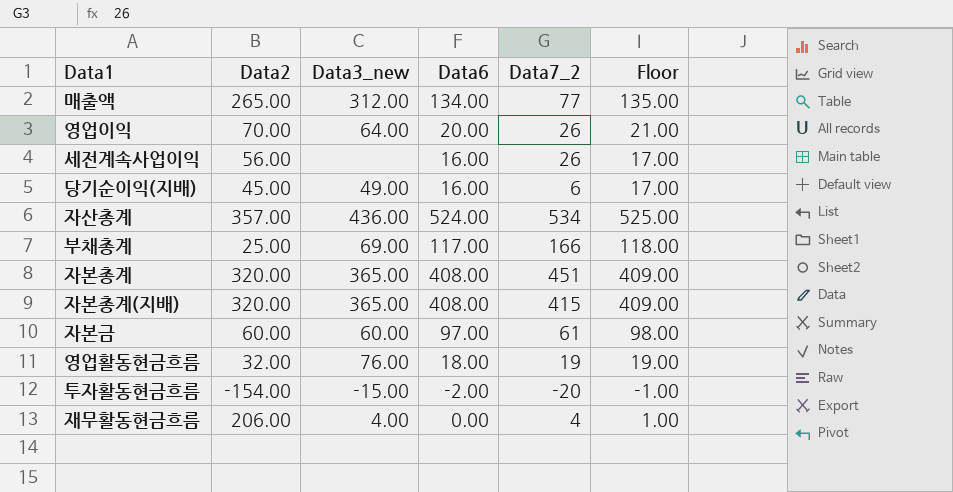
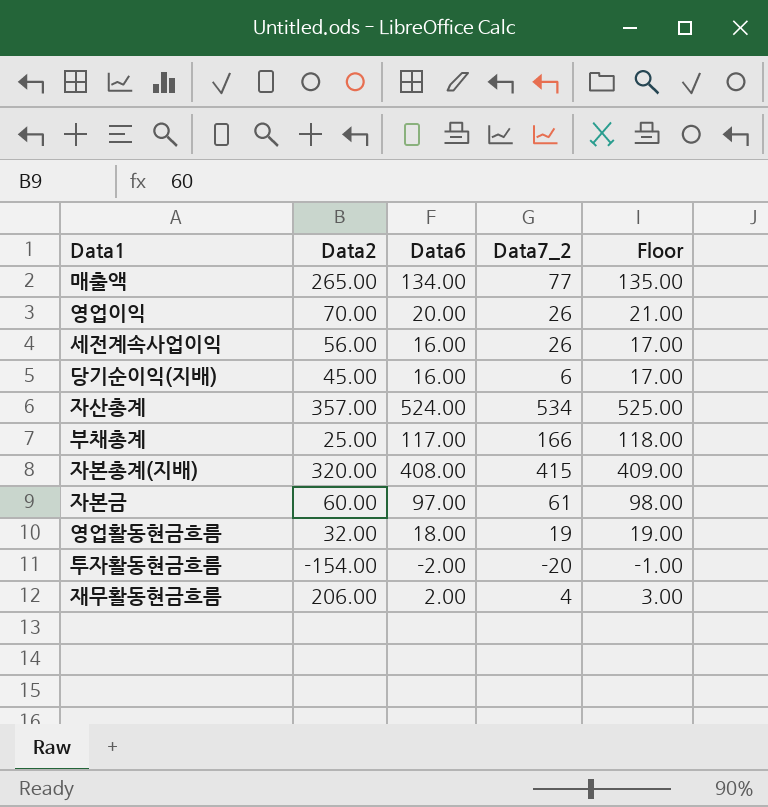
column Data3_new | position: 3 -> none
row 자본총계: 320.00 | 365.00 | 408.00 | 451 | 409.00 -> none
재무활동현금흐름 | Data6: 0.00 -> 2.00
재무활동현금흐름 | Floor: 1.00 -> 3.00

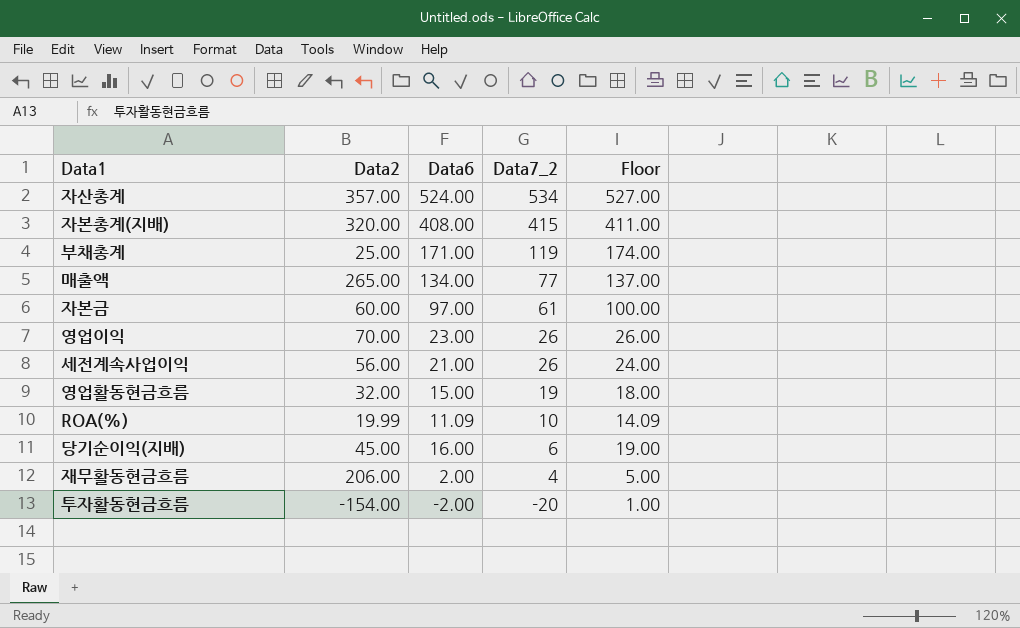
row order: none -> Data7_2 descending
column Floor | formula: [Data6] + 1 -> [Data6] + 3
부채총계 | Data6: 117.00 -> 171.00
부채총계 | Data7_2: 166 -> 119
영업이익 | Data6: 20.00 -> 23.00
세전계속사업이익 | Data6: 16.00 -> 21.00
영업활동현금흐름 | Data6: 18.00 -> 15.00
row ROA(%): none -> 19.99 | 11.09 | 10 | 14.09

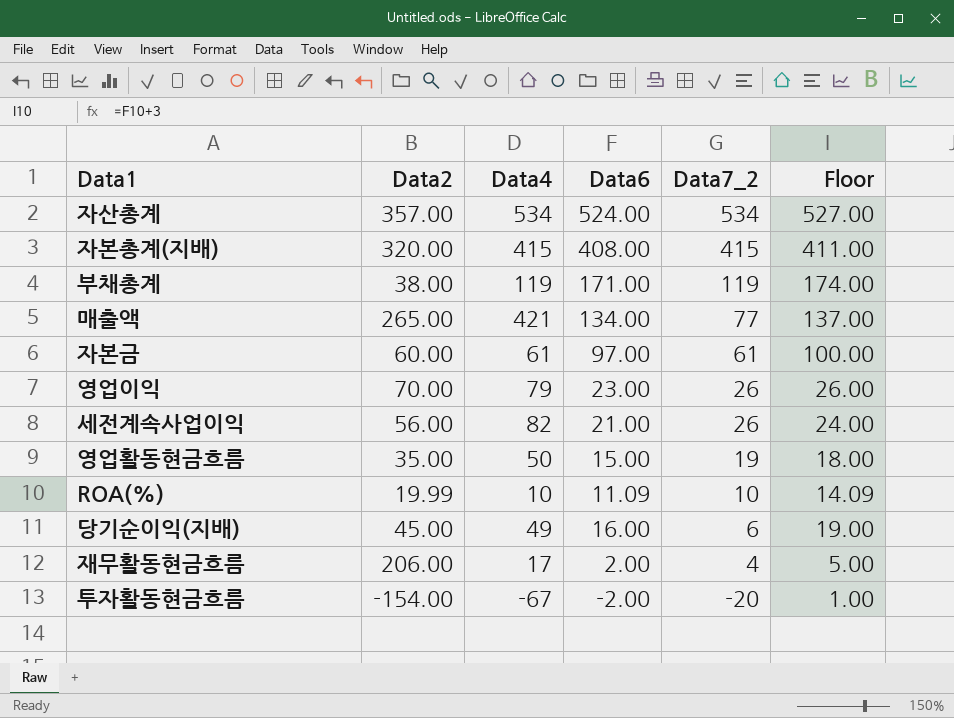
column Data4 | position: none -> 3
부채총계 | Data2: 25.00 -> 38.00
영업활동현금흐름 | Data2: 32.00 -> 35.00

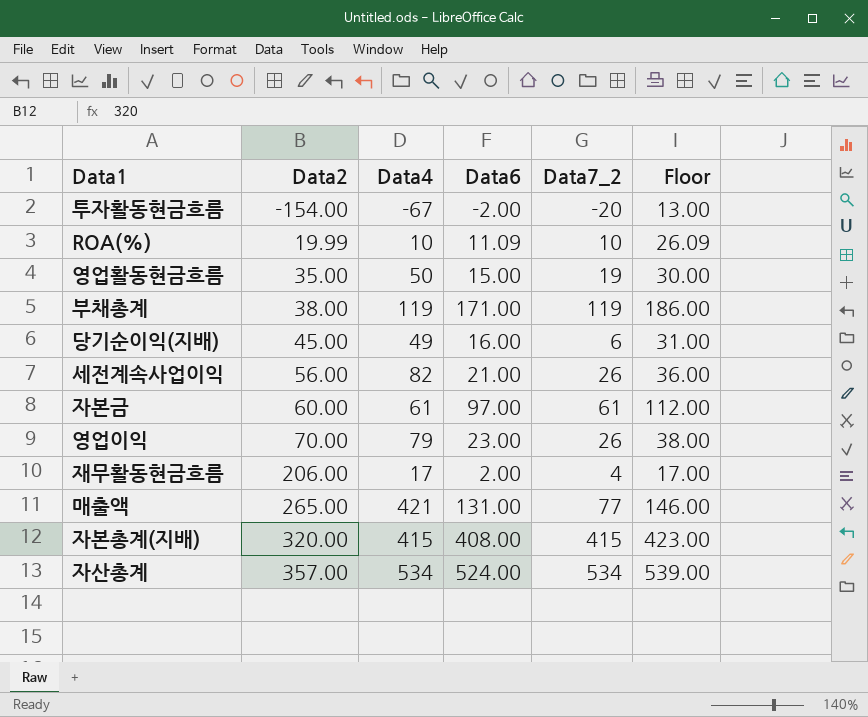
row order: Data7_2 descending -> Data2 ascending
column Floor | formula: [Data6] + 3 -> [Data6] + 15
매출액 | Data6: 134.00 -> 131.00

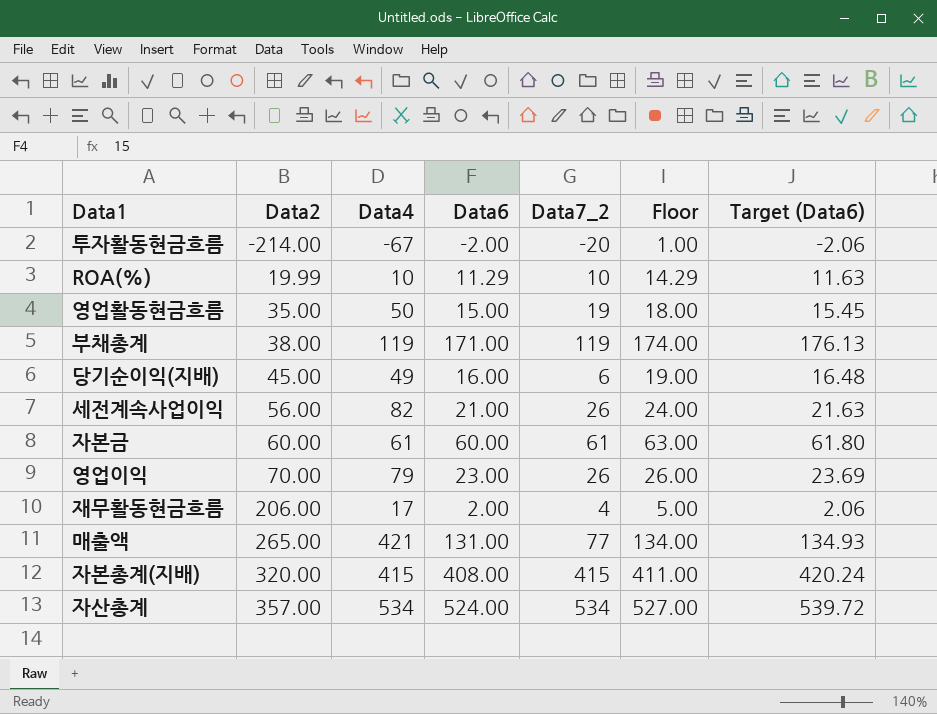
column Floor | formula: [Data6] + 15 -> [Data6] + 3
column Target (Data6) | formula: none -> [Data6] * 1.03
투자활동현금흐름 | Data2: -154.00 -> -214.00
ROA(%) | Data6: 11.09 -> 11.29
자본금 | Data6: 97.00 -> 60.00

